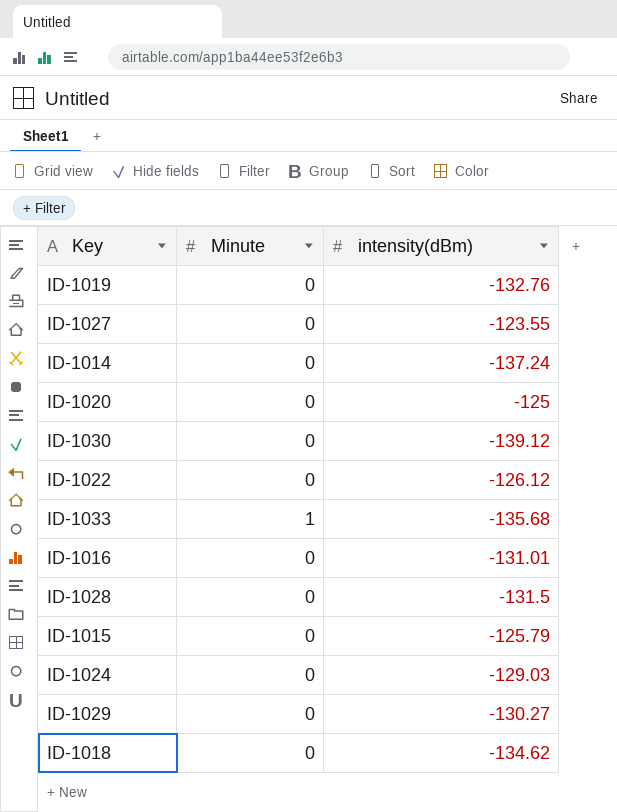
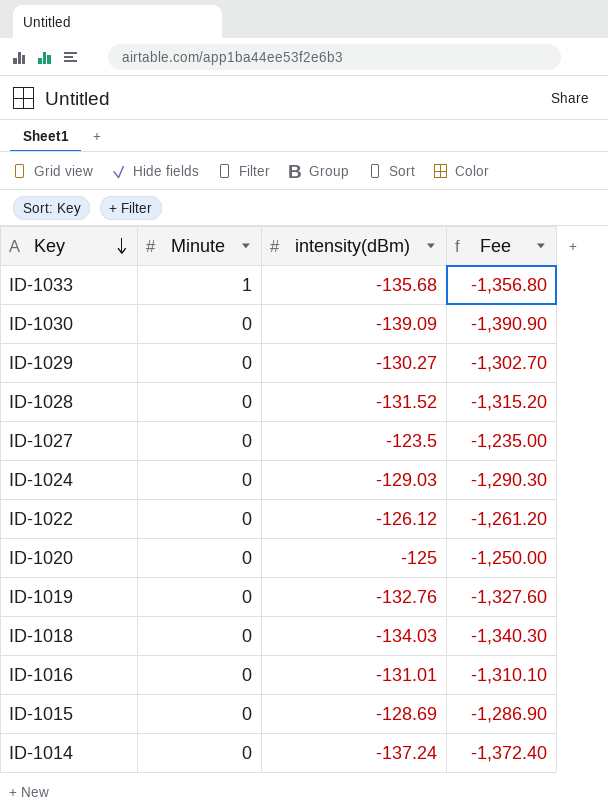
row order: none -> Key descending
column Fee | formula: none -> [intensity(dBm)] * 10
ID-1030 | intensity(dBm): -139.12 -> -139.09
ID-1028 | intensity(dBm): -131.5 -> -131.52
ID-1027 | intensity(dBm): -123.55 -> -123.5
ID-1018 | intensity(dBm): -134.62 -> -134.03
ID-1015 | intensity(dBm): -125.79 -> -128.69

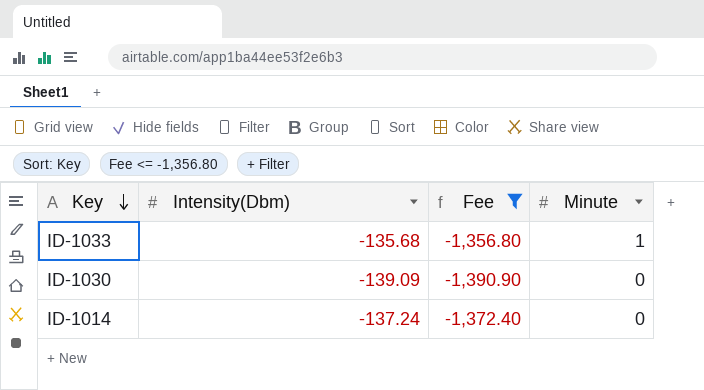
filter: none -> Fee <= -1,356.80
column name: intensity(dBm) -> Intensity(Dbm)
column Minute | position: 2 -> 4

